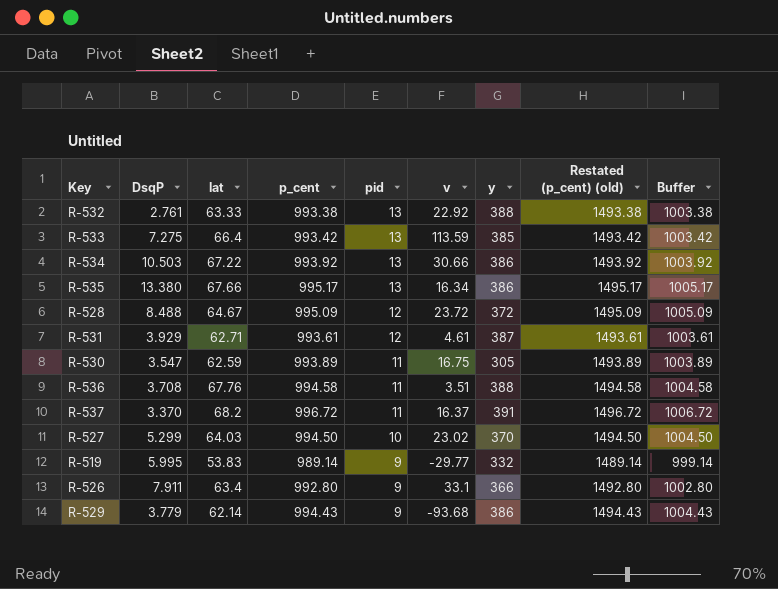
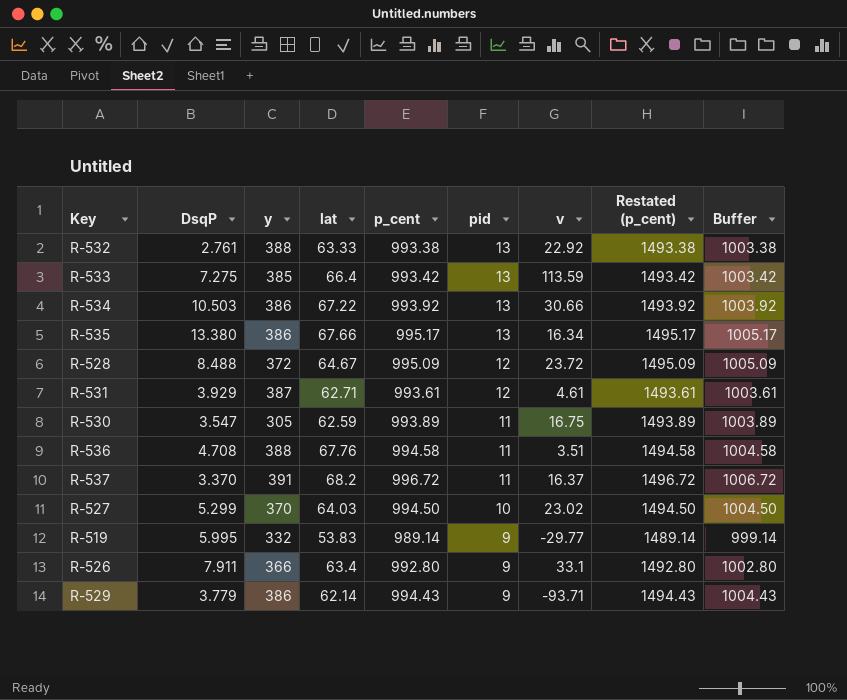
column y | position: 7 -> 3
column name: Restated (p_cent) (old) -> Restated (p_cent)
R-536 | DsqP: 3.708 -> 4.708
R-529 | v: -93.68 -> -93.71

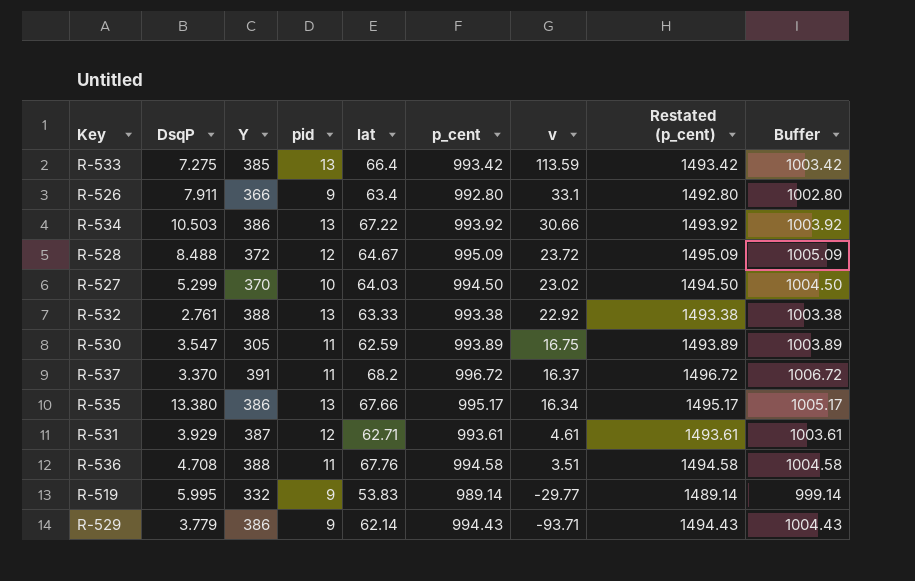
row order: pid descending -> v descending
column name: y -> Y
column pid | position: 6 -> 4

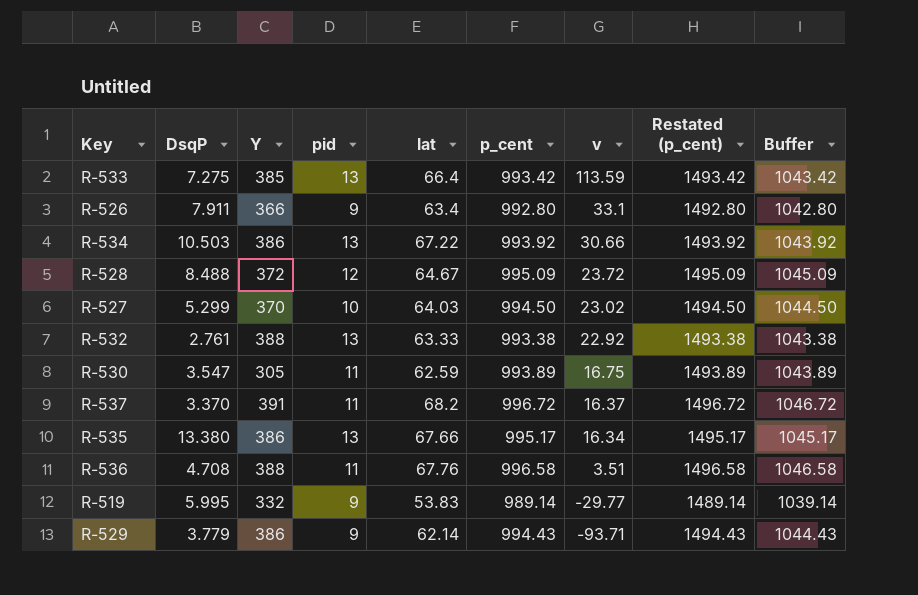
column Buffer | formula: [p_cent] + 10 -> [p_cent] + 50
row R-531: 3.929 | 387 | 12 | 62.71 | 993.61 | 4.61 | 1493.61 | 1003.61 -> none
R-536 | p_cent: 994.58 -> 996.58
R-536 | Restated (p_cent): 1494.58 -> 1496.58

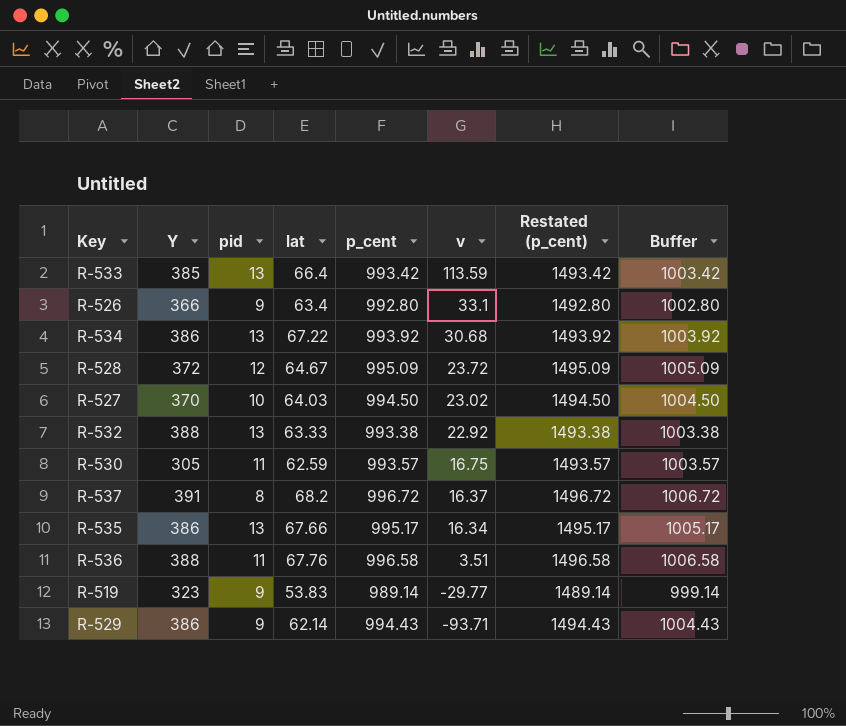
column DsqP | position: 2 -> none
column Buffer | formula: [p_cent] + 50 -> [p_cent] + 10
R-534 | v: 30.66 -> 30.68
R-530 | p_cent: 993.89 -> 993.57
R-530 | Restated (p_cent): 1493.89 -> 1493.57
R-537 | pid: 11 -> 8
R-519 | Y: 332 -> 323

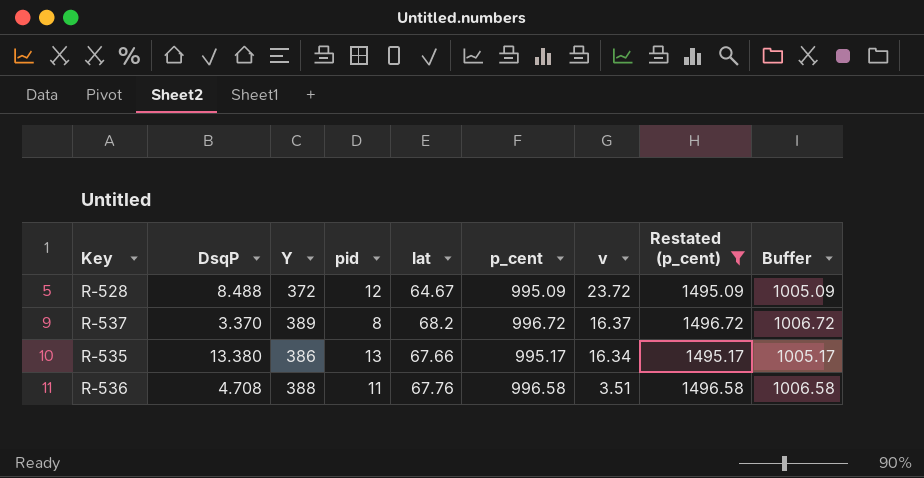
filter: none -> Restated (p_cent) >= 1495.09
column DsqP | position: none -> 2
R-537 | Y: 391 -> 389

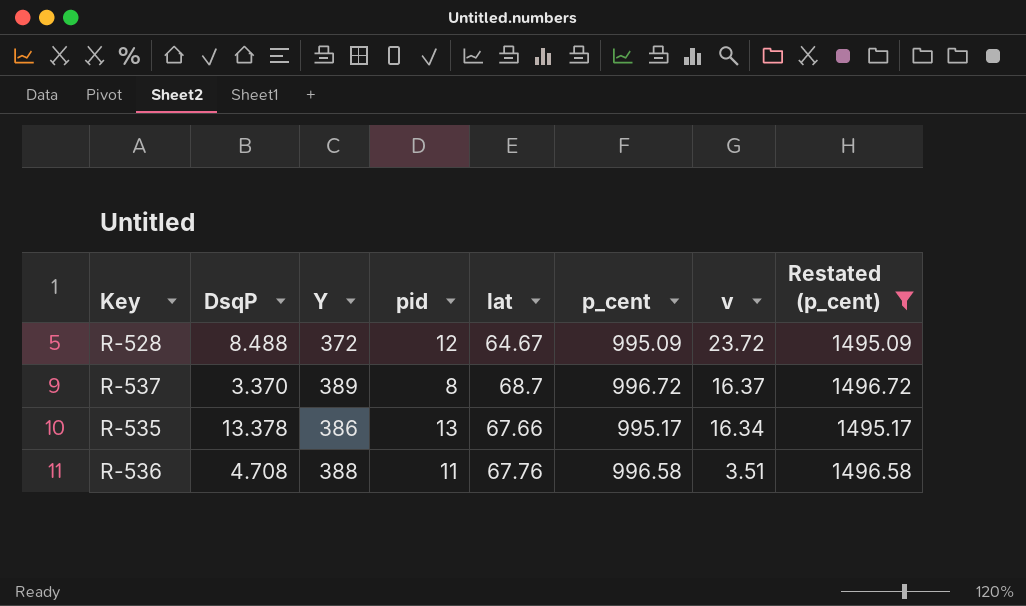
column Buffer | formula: [p_cent] + 10 -> none
R-537 | lat: 68.2 -> 68.7
R-535 | DsqP: 13.380 -> 13.378

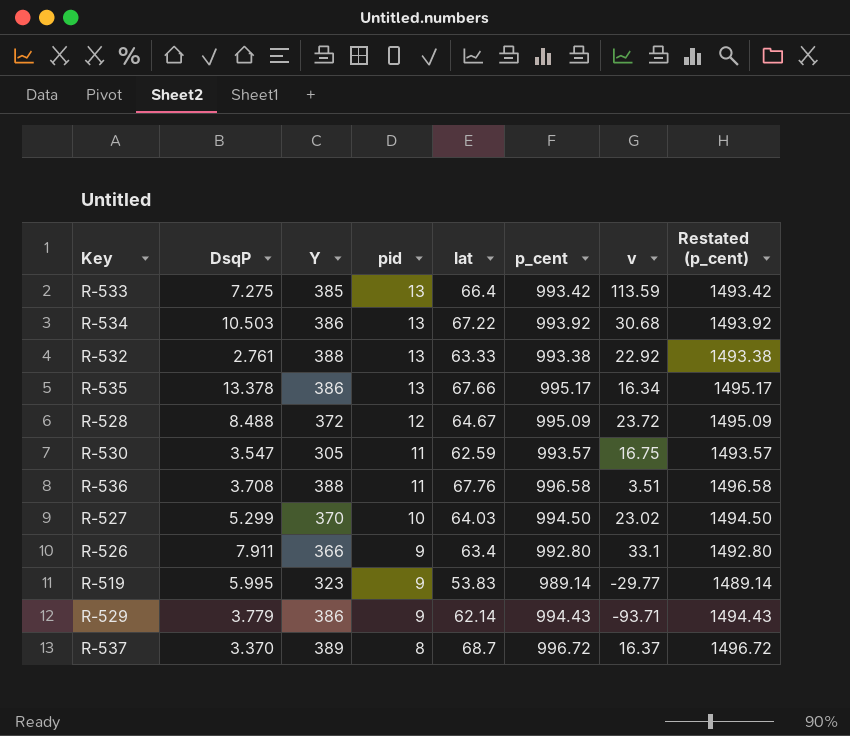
filter: Restated (p_cent) >= 1495.09 -> none
row order: v descending -> pid descending
R-536 | DsqP: 4.708 -> 3.708

